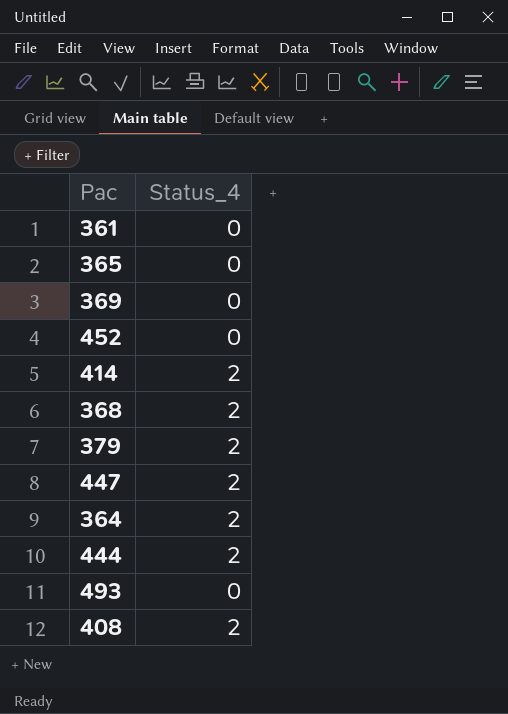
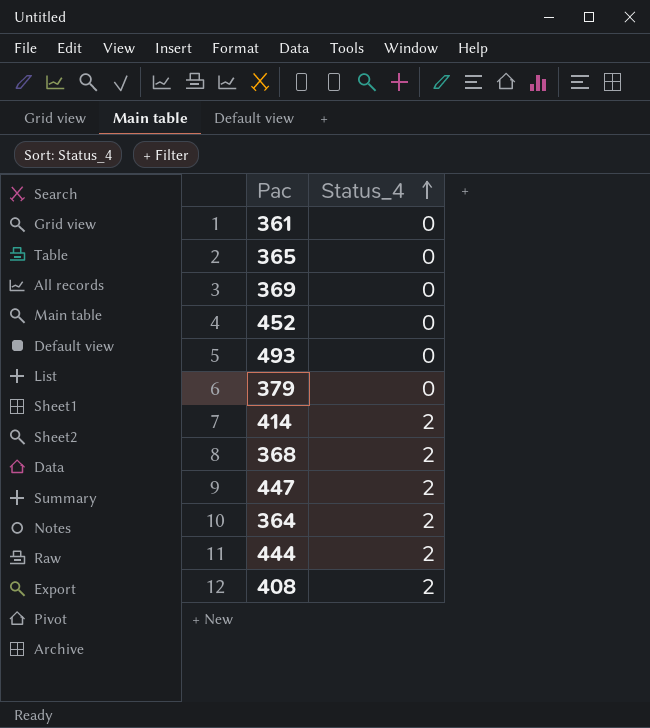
row order: none -> Status_4 ascending
379 | Status_4: 2 -> 0

